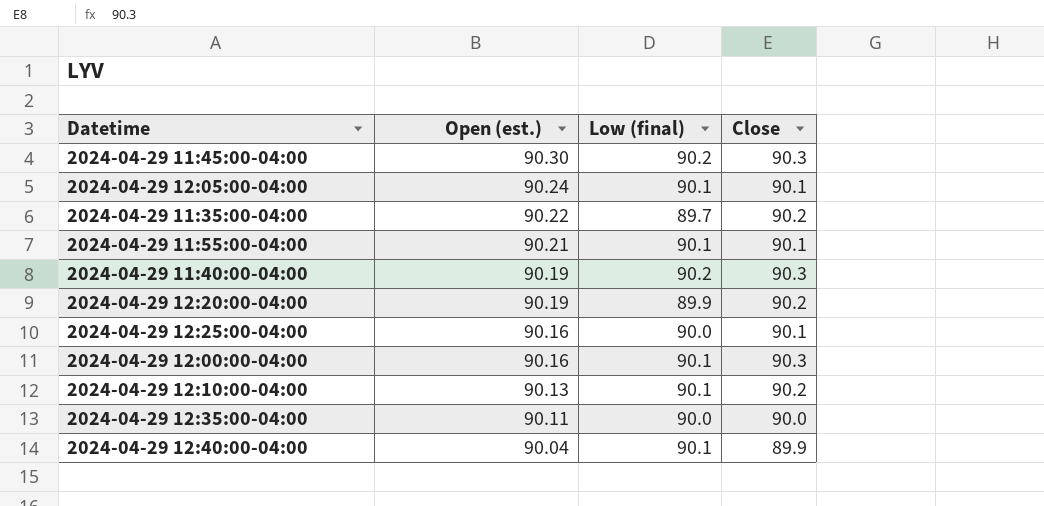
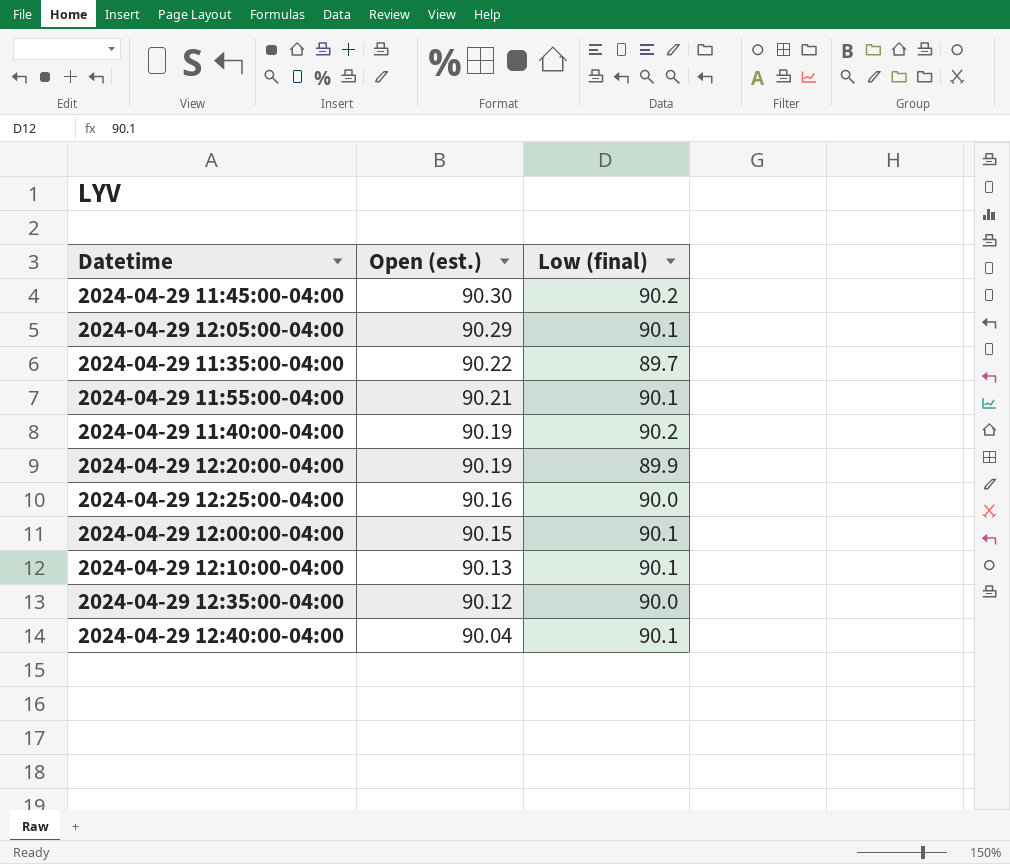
column Close | position: 4 -> none
2024-04-29 12:05:00-04:00 | Open (est.): 90.24 -> 90.29
2024-04-29 12:00:00-04:00 | Open (est.): 90.16 -> 90.15
2024-04-29 12:35:00-04:00 | Open (est.): 90.11 -> 90.12

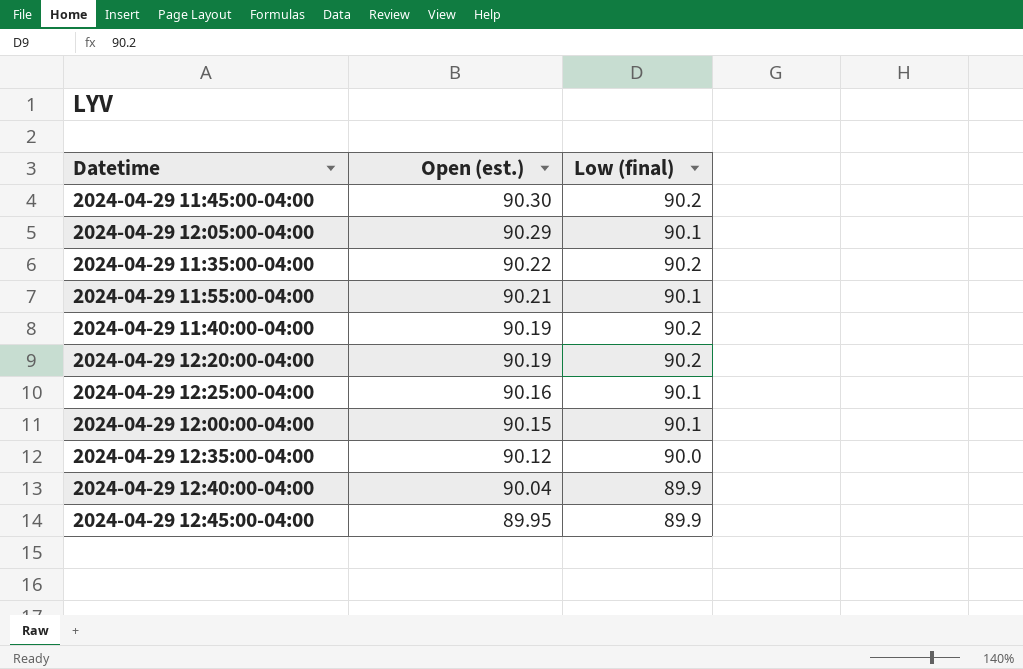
row 2024-04-29 12:10:00-04:00: 90.13 | 90.1 -> none
2024-04-29 11:35:00-04:00 | Low (final): 89.7 -> 90.2
2024-04-29 12:20:00-04:00 | Low (final): 89.9 -> 90.2
2024-04-29 12:25:00-04:00 | Low (final): 90.0 -> 90.1
2024-04-29 12:40:00-04:00 | Low (final): 90.1 -> 89.9
row 2024-04-29 12:45:00-04:00: none -> 89.95 | 89.9

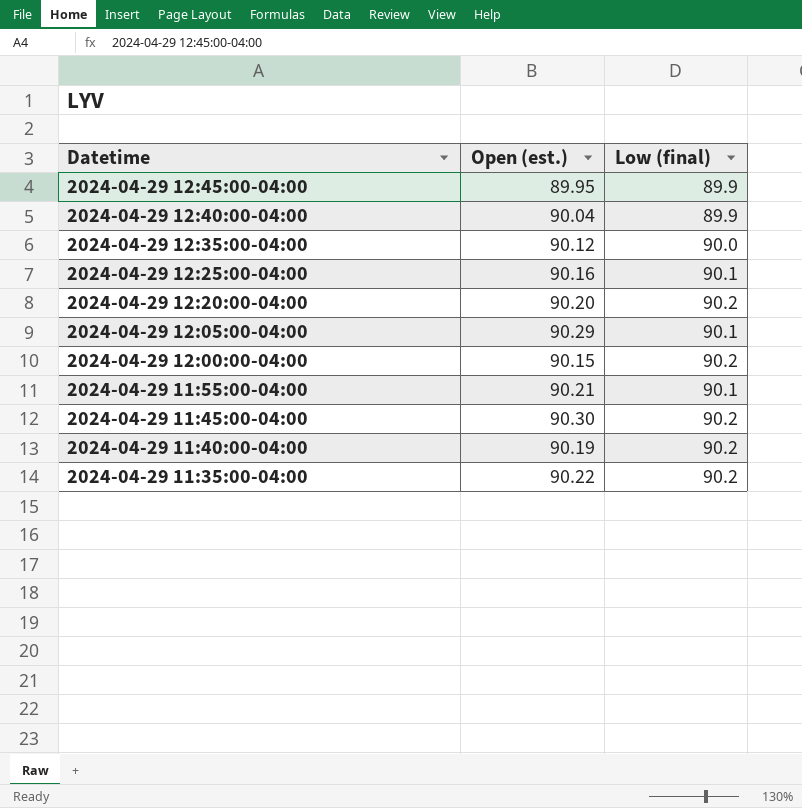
row order: Open (est.) descending -> Datetime descending
2024-04-29 12:20:00-04:00 | Open (est.): 90.19 -> 90.20
2024-04-29 12:00:00-04:00 | Low (final): 90.1 -> 90.2

